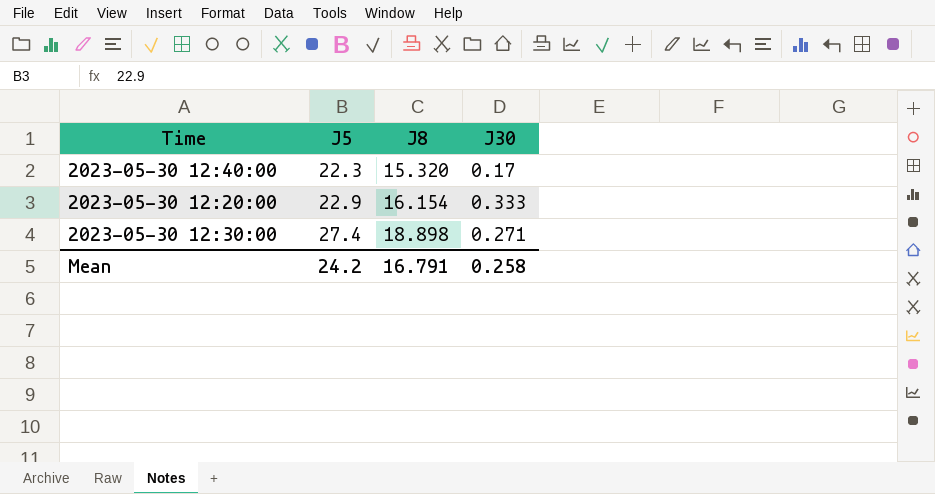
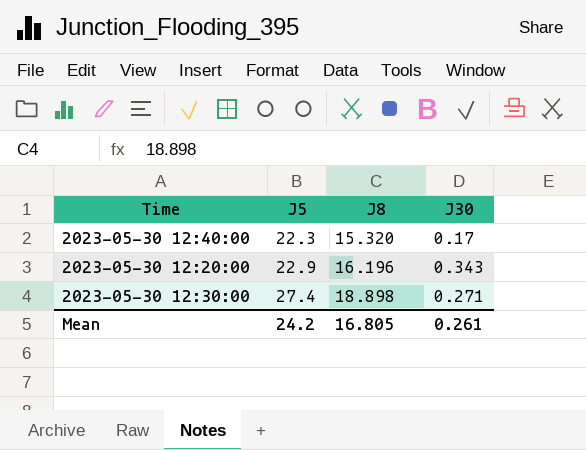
2023-05-30 12:20:00 | J8: 16.154 -> 16.196
2023-05-30 12:20:00 | J30: 0.333 -> 0.343
Mean | J8: 16.791 -> 16.805
Mean | J30: 0.258 -> 0.261

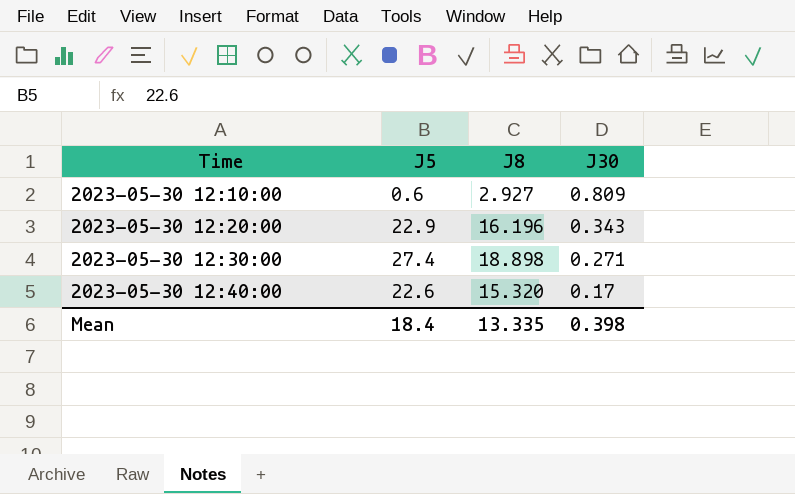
row order: J5 ascending -> Time ascending
row 2023-05-30 12:10:00: none -> 0.6 | 2.927 | 0.809
2023-05-30 12:40:00 | J5: 22.3 -> 22.6
Mean | J5: 24.2 -> 18.4
Mean | J8: 16.805 -> 13.335
Mean | J30: 0.261 -> 0.398

